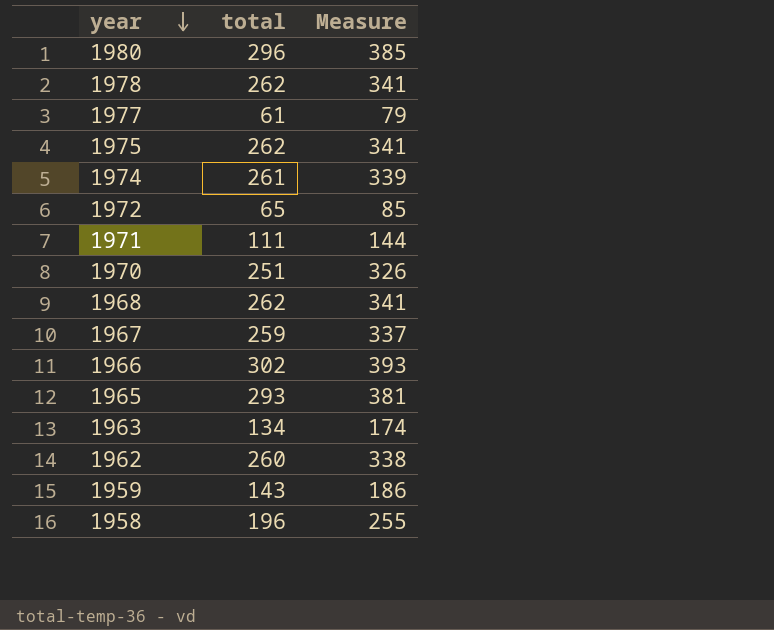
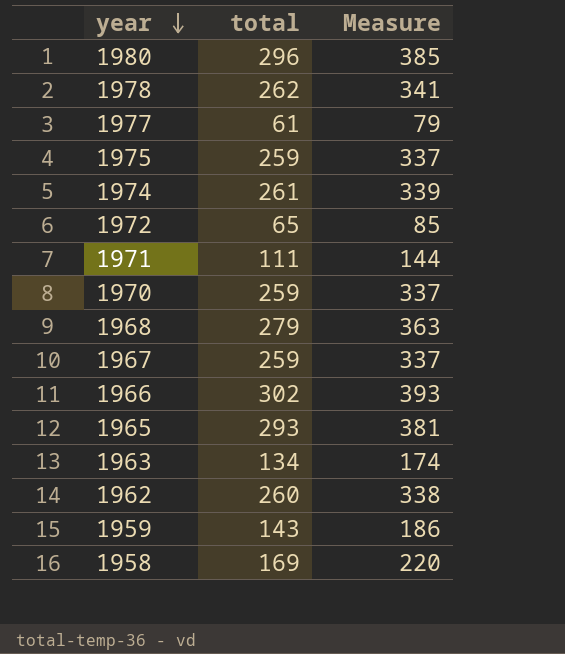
1975 | total: 262 -> 259
1975 | Measure: 341 -> 337
1970 | total: 251 -> 259
1970 | Measure: 326 -> 337
1968 | total: 262 -> 279
1968 | Measure: 341 -> 363
1958 | total: 196 -> 169
1958 | Measure: 255 -> 220

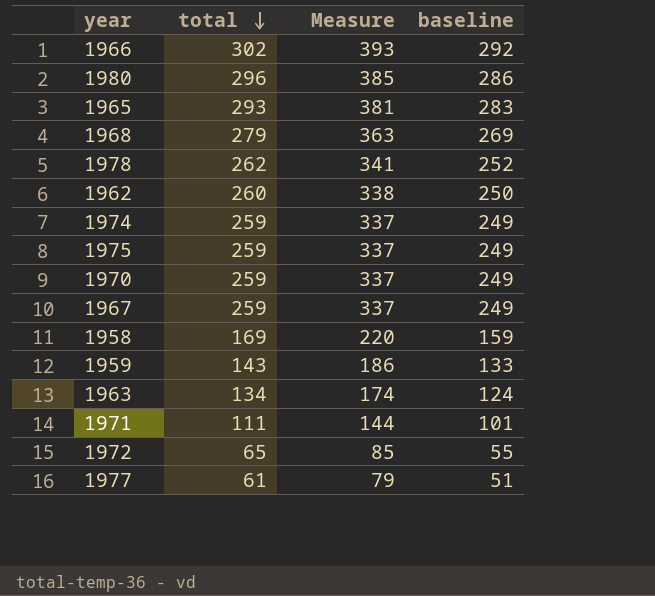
row order: year descending -> total descending
column baseline | formula: none -> [total] - 10
1974 | total: 261 -> 259
1974 | Measure: 339 -> 337

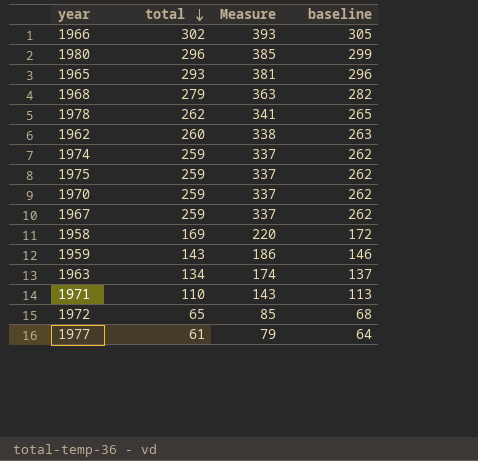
column baseline | formula: [total] - 10 -> [total] + 3
1971 | total: 111 -> 110
1971 | Measure: 144 -> 143

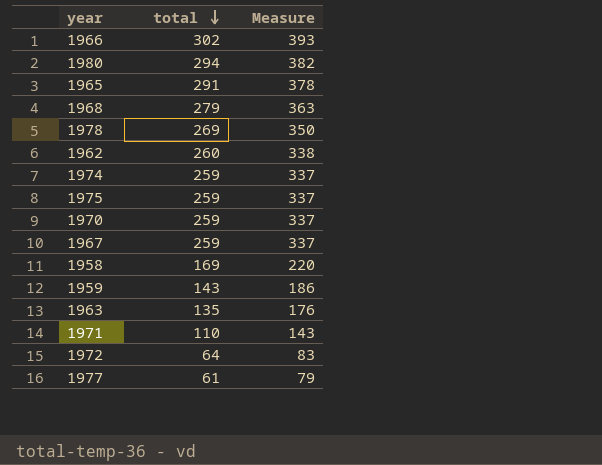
column baseline | formula: [total] + 3 -> none
1980 | total: 296 -> 294
1980 | Measure: 385 -> 382
1965 | total: 293 -> 291
1965 | Measure: 381 -> 378
1978 | total: 262 -> 269
1978 | Measure: 341 -> 350
1963 | total: 134 -> 135
1963 | Measure: 174 -> 176
1972 | total: 65 -> 64
1972 | Measure: 85 -> 83

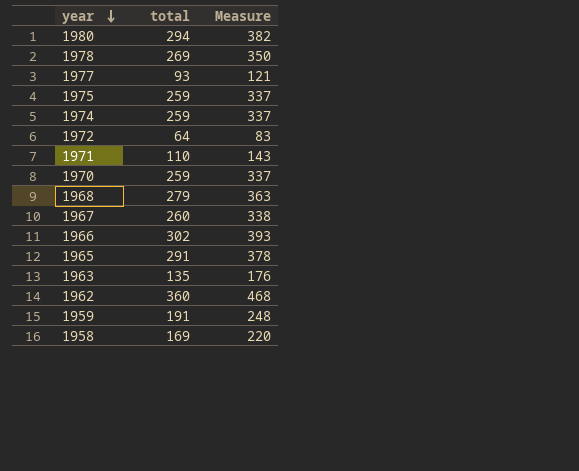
row order: total descending -> year descending
1977 | total: 61 -> 93
1977 | Measure: 79 -> 121
1967 | total: 259 -> 260
1967 | Measure: 337 -> 338
1962 | total: 260 -> 360
1962 | Measure: 338 -> 468
1959 | total: 143 -> 191
1959 | Measure: 186 -> 248

